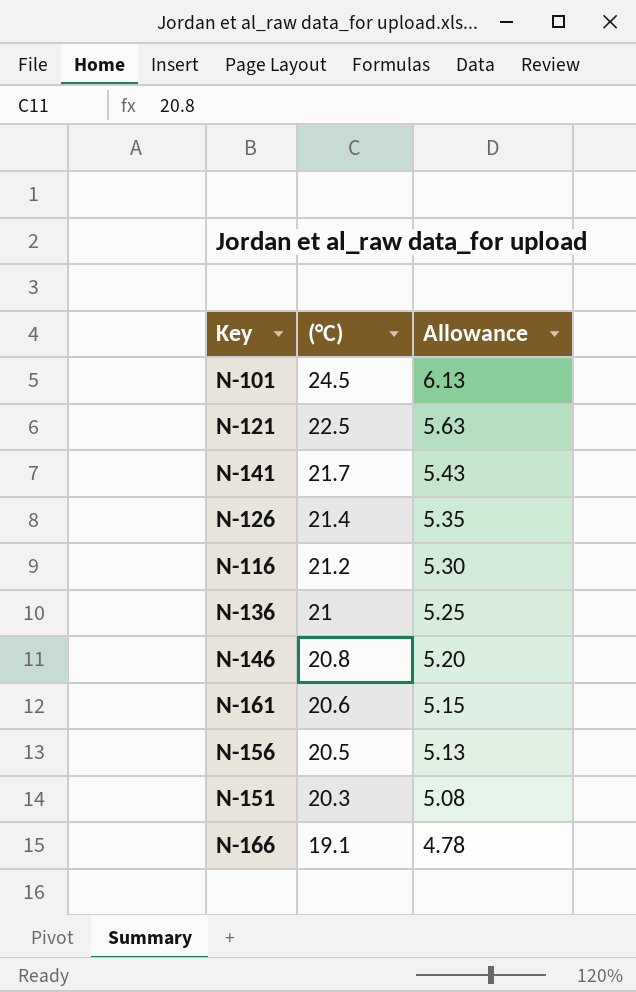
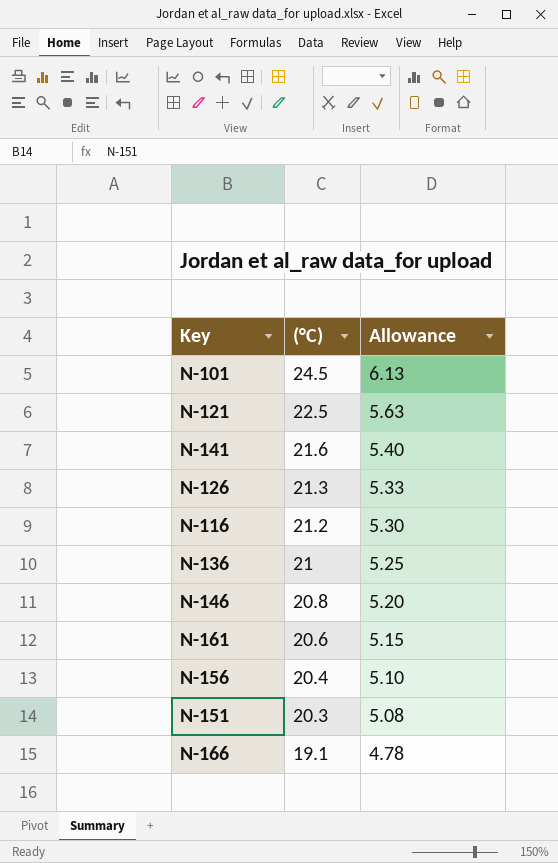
N-141 | (°C): 21.7 -> 21.6
N-141 | Allowance: 5.43 -> 5.40
N-126 | (°C): 21.4 -> 21.3
N-126 | Allowance: 5.35 -> 5.33
N-156 | (°C): 20.5 -> 20.4
N-156 | Allowance: 5.13 -> 5.10

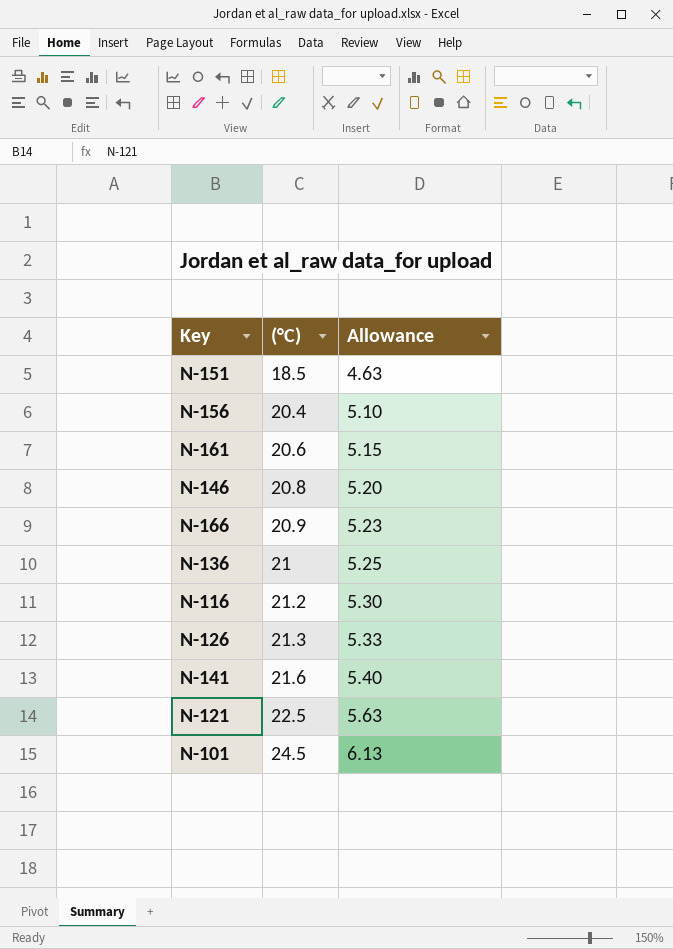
row order: (°C) descending -> (°C) ascending
N-151 | (°C): 20.3 -> 18.5
N-151 | Allowance: 5.08 -> 4.63
N-166 | (°C): 19.1 -> 20.9
N-166 | Allowance: 4.78 -> 5.23

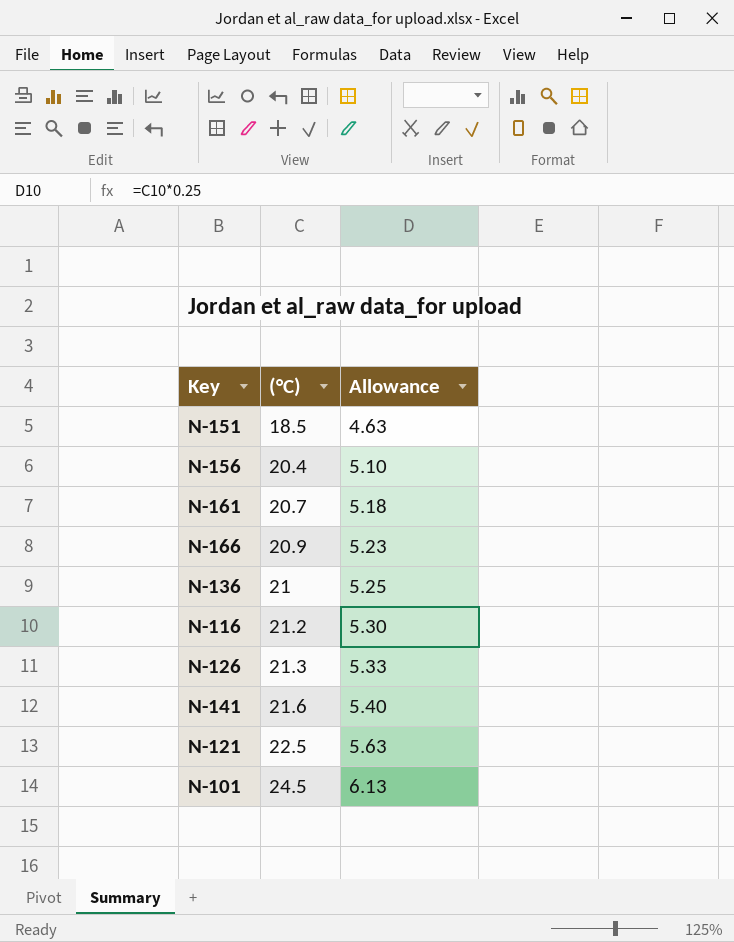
row N-146: 20.8 | 5.20 -> none
N-161 | (°C): 20.6 -> 20.7
N-161 | Allowance: 5.15 -> 5.18

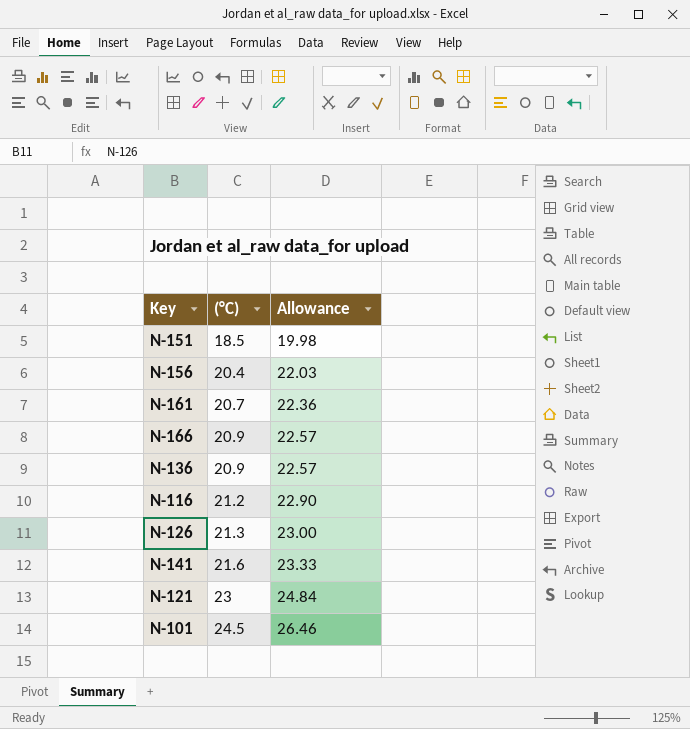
column Allowance | formula: [(°C)] * 0.25 -> [(°C)] * 1.08
N-136 | (°C): 21 -> 20.9
N-121 | (°C): 22.5 -> 23

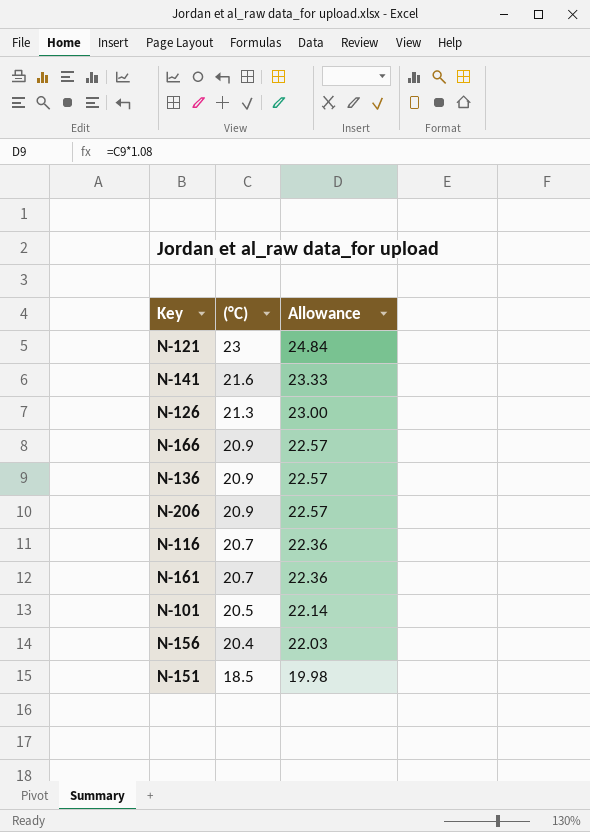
row order: (°C) ascending -> (°C) descending
row N-206: none -> 20.9 | 22.57
N-116 | (°C): 21.2 -> 20.7
N-116 | Allowance: 22.90 -> 22.36
N-101 | (°C): 24.5 -> 20.5
N-101 | Allowance: 26.46 -> 22.14

